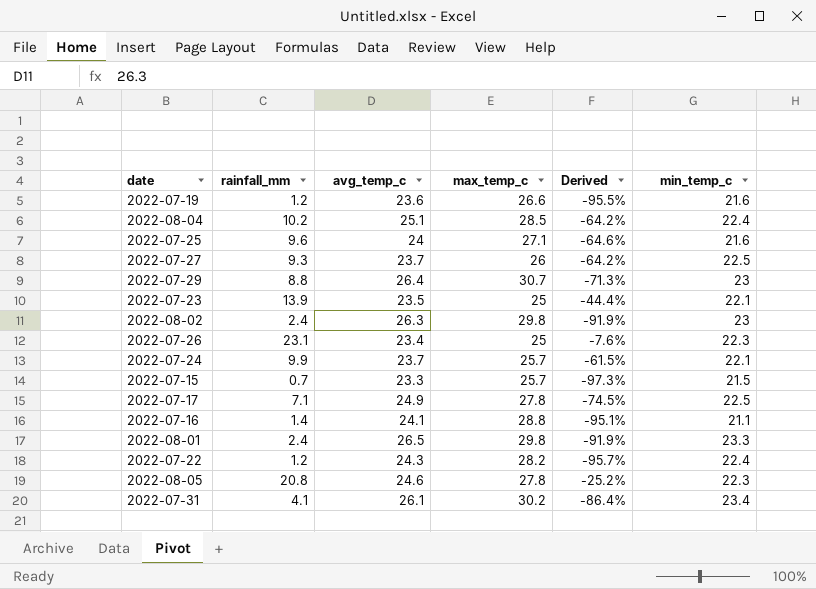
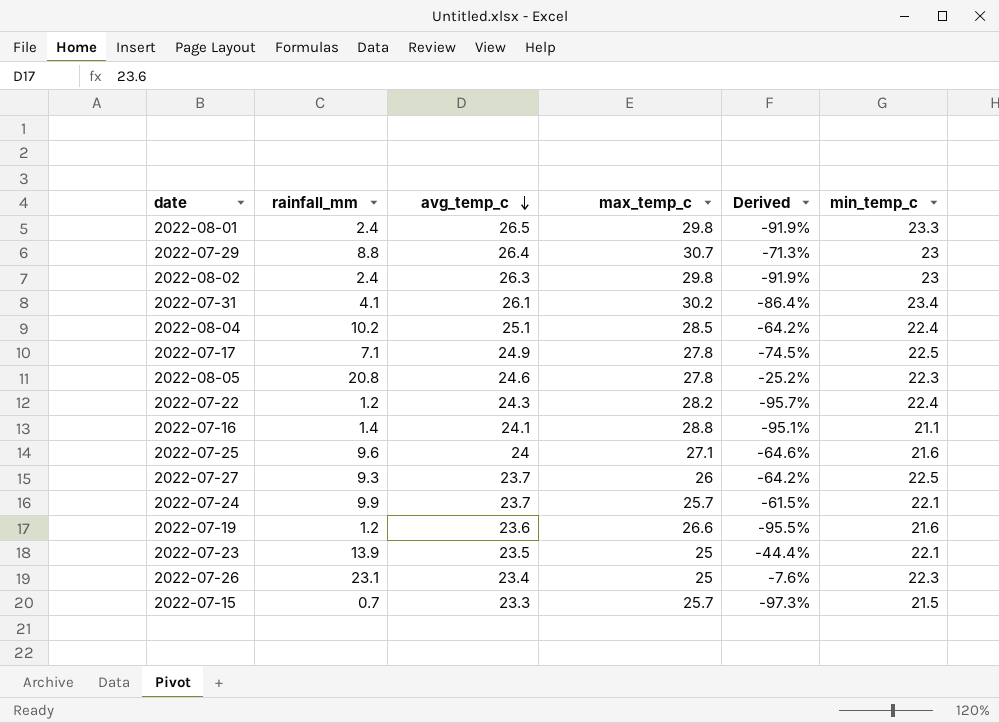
row order: none -> avg_temp_c descending

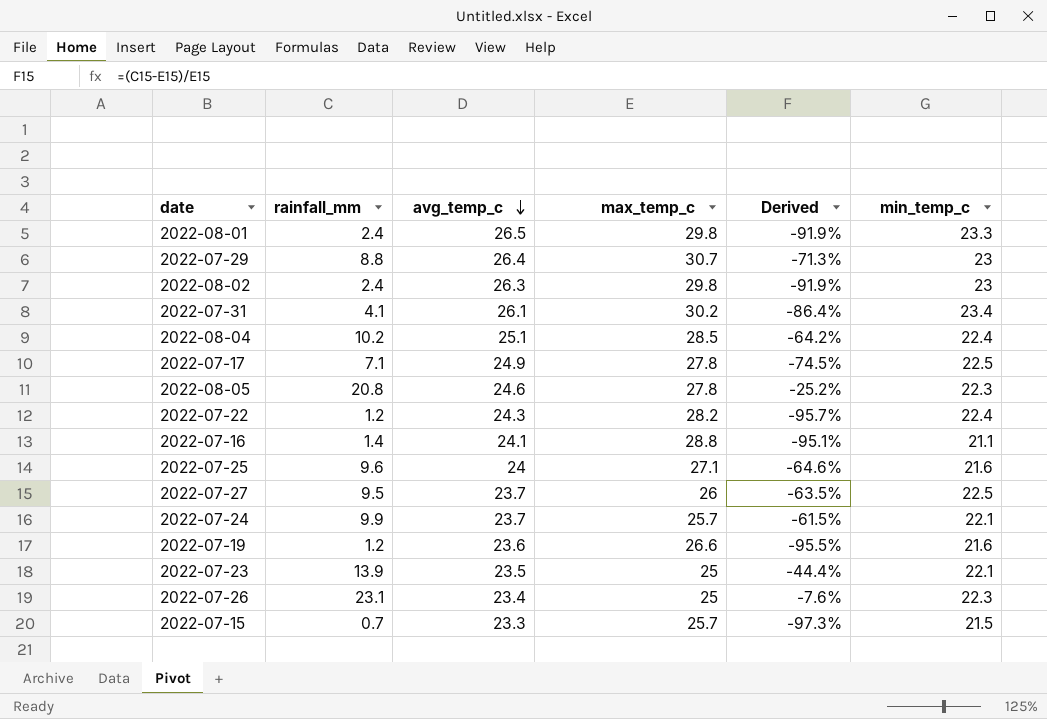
2022-07-27 | rainfall_mm: 9.3 -> 9.5
2022-07-27 | Derived: -64.2% -> -63.5%

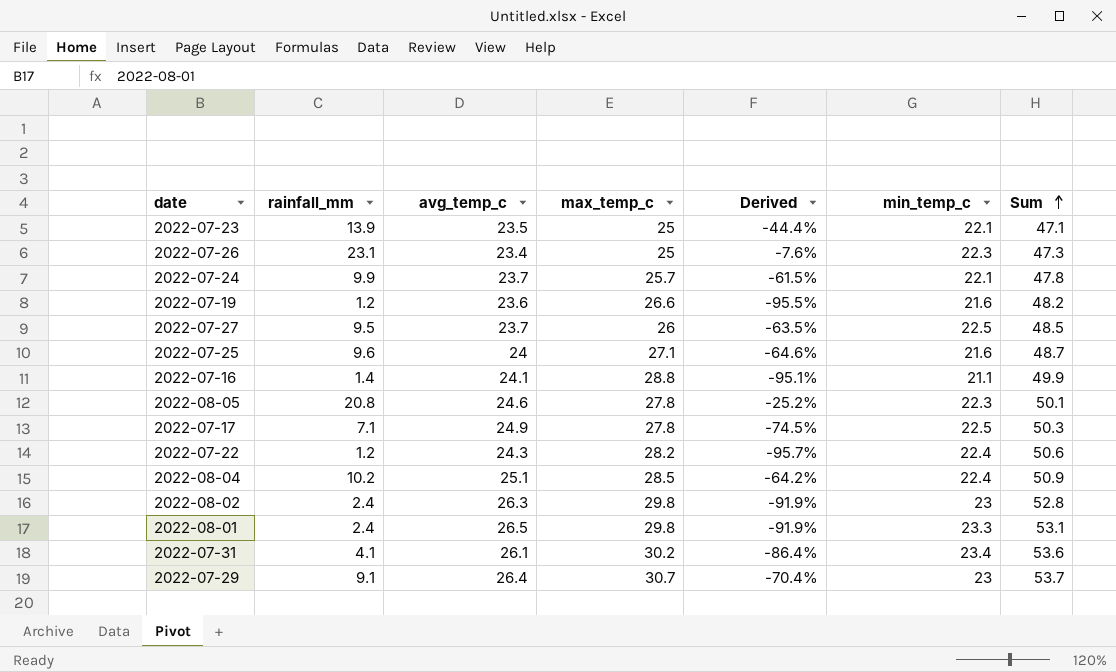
row order: avg_temp_c descending -> Sum ascending
column Sum | formula: none -> [max_temp_c] + [min_temp_c]
row 2022-07-15: 0.7 | 23.3 | 25.7 | -97.3% | 21.5 -> none
2022-07-29 | rainfall_mm: 8.8 -> 9.1
2022-07-29 | Derived: -71.3% -> -70.4%

